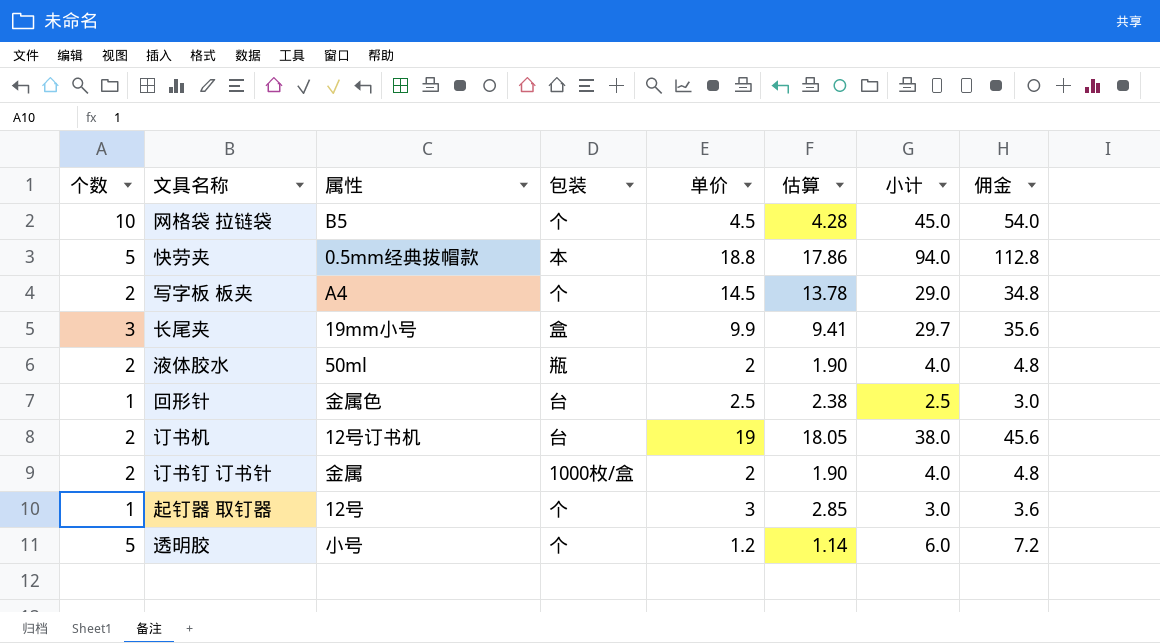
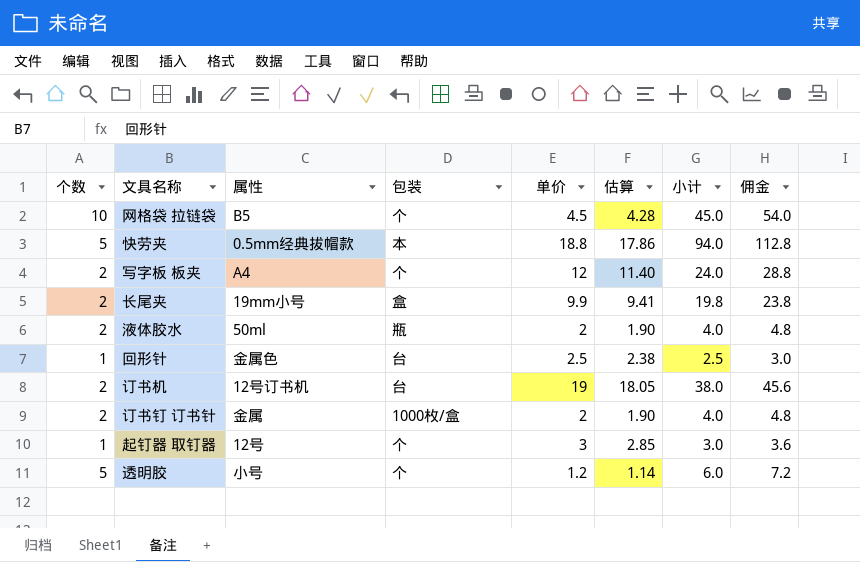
写字板 板夹 | 单价: 14.5 -> 12
写字板 板夹 | 估算: 13.78 -> 11.40
写字板 板夹 | 小计: 29.0 -> 24.0
写字板 板夹 | 佣金: 34.8 -> 28.8
长尾夹 | 个数: 3 -> 2
长尾夹 | 小计: 29.7 -> 19.8
长尾夹 | 佣金: 35.6 -> 23.8

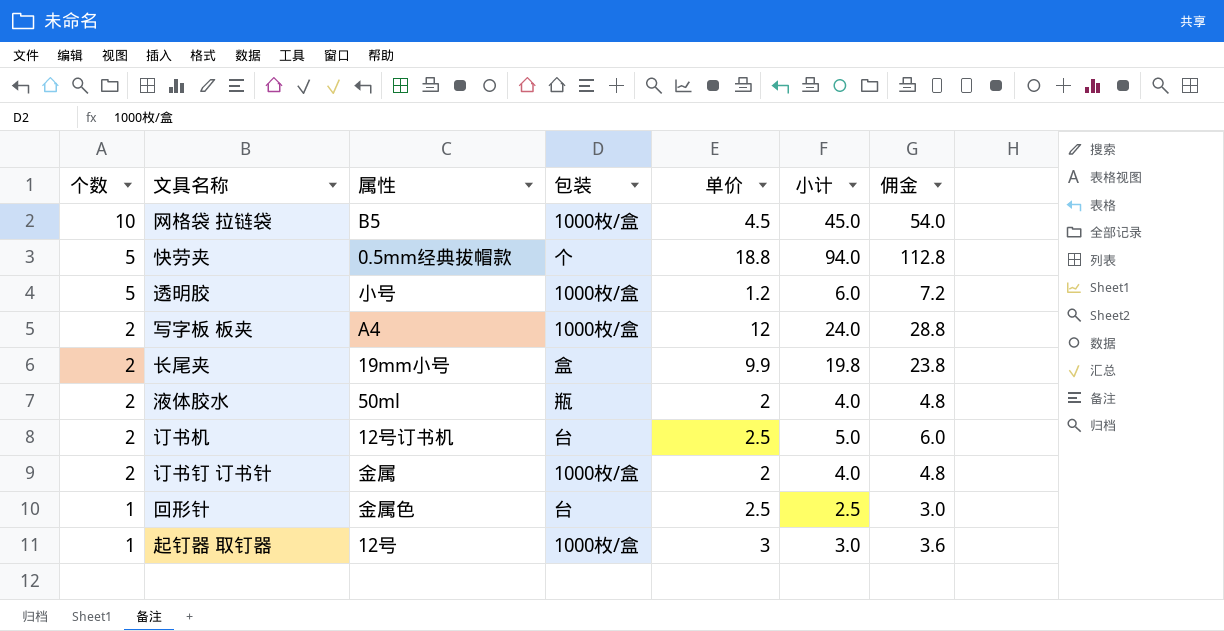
row order: none -> 个数 descending
column 估算 | formula: [单价] * 0.95 -> none
网格袋 拉链袋 | 包装: 个 -> 1000枚/盒
快劳夹 | 包装: 本 -> 个
透明胶 | 包装: 个 -> 1000枚/盒
写字板 板夹 | 包装: 个 -> 1000枚/盒
订书机 | 单价: 19 -> 2.5
订书机 | 小计: 38.0 -> 5.0
订书机 | 佣金: 45.6 -> 6.0
起钉器 取钉器 | 包装: 个 -> 1000枚/盒

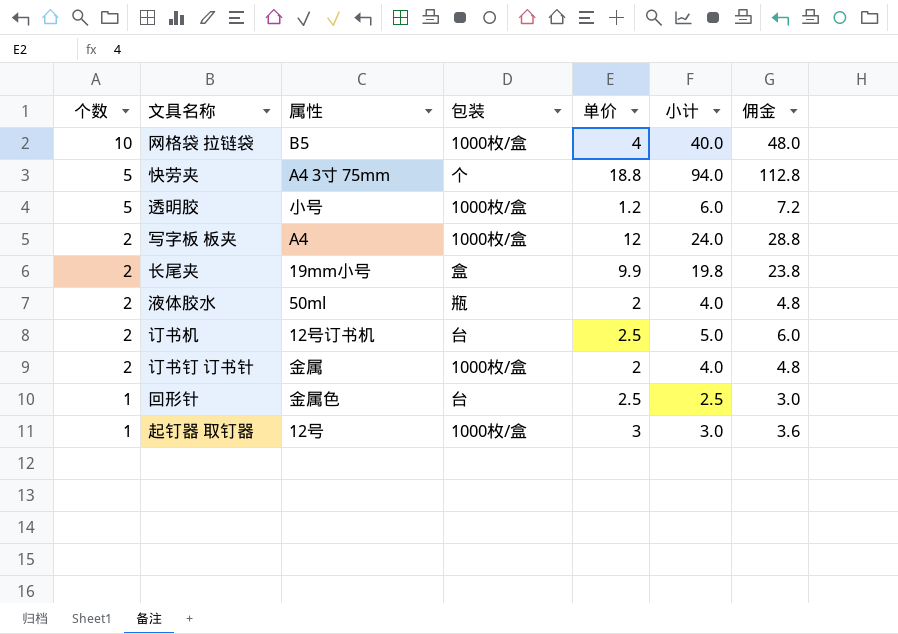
网格袋 拉链袋 | 单价: 4.5 -> 4
网格袋 拉链袋 | 小计: 45.0 -> 40.0
网格袋 拉链袋 | 佣金: 54.0 -> 48.0
快劳夹 | 属性: 0.5mm经典拔帽款 -> A4 3寸 75mm

